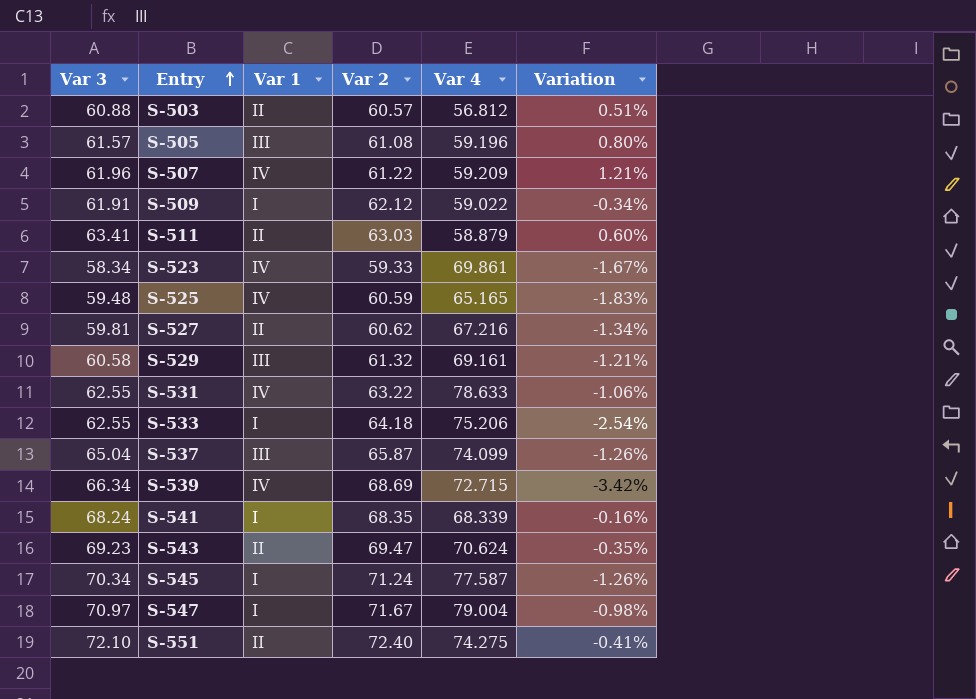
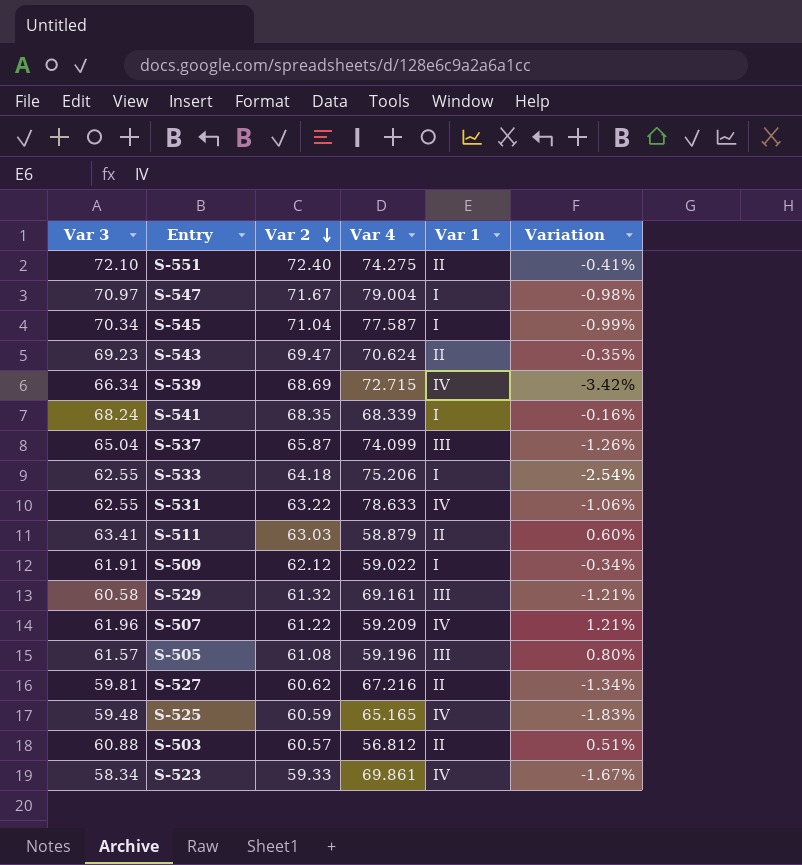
row order: Entry ascending -> Var 2 descending
column Var 1 | position: 3 -> 5
S-545 | Var 2: 71.24 -> 71.04
S-545 | Variation: -1.26% -> -0.99%

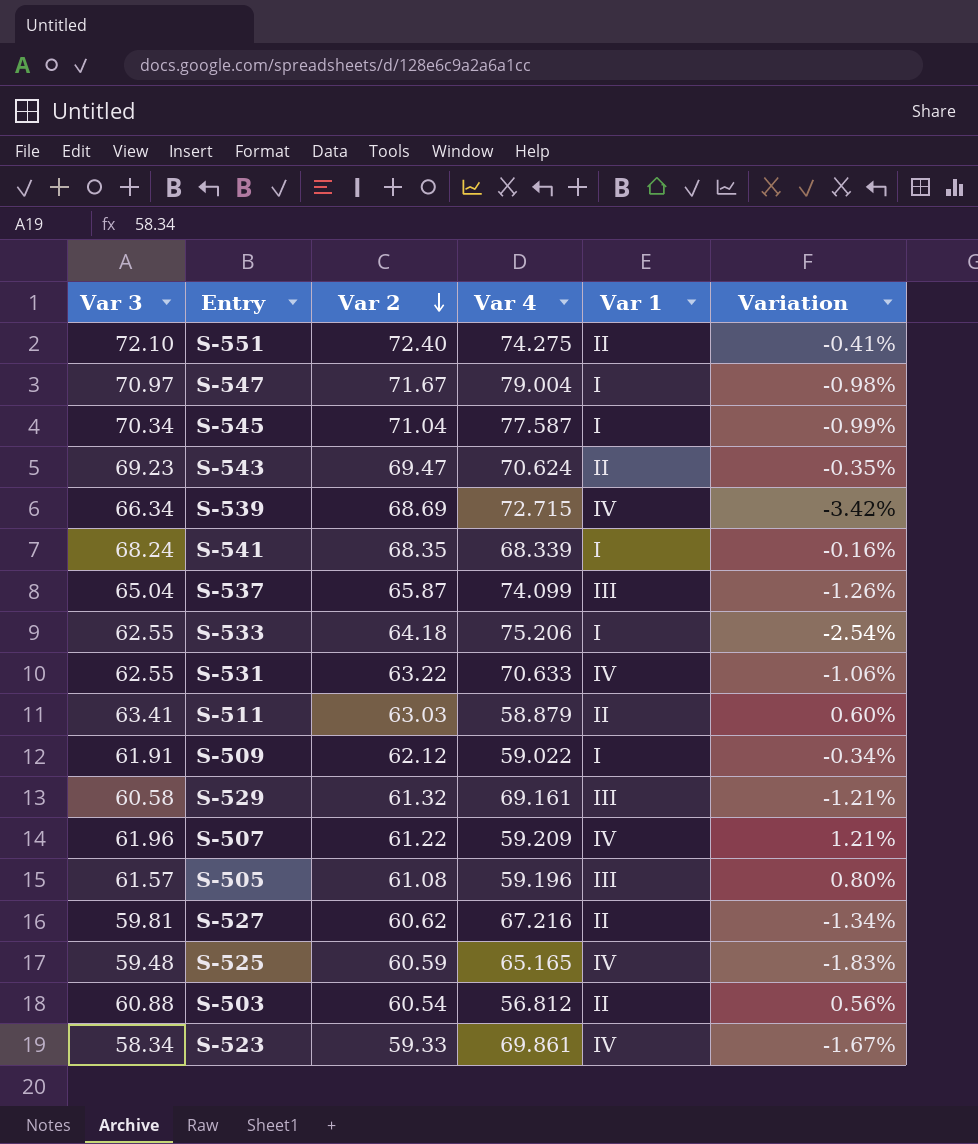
S-531 | Var 4: 78.633 -> 70.633
S-503 | Var 2: 60.57 -> 60.54
S-503 | Variation: 0.51% -> 0.56%

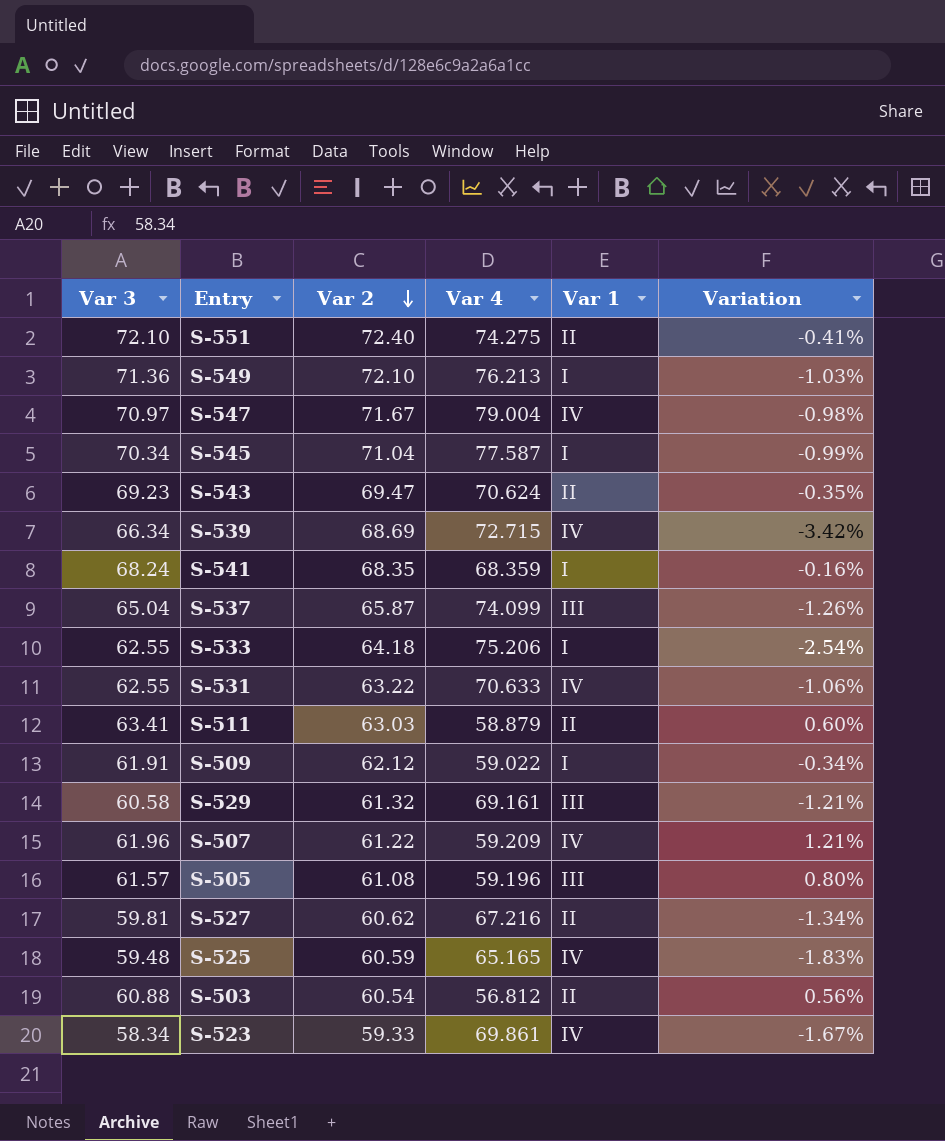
row S-549: none -> 71.36 | 72.10 | 76.213 | I | -1.03%
S-547 | Var 1: I -> IV
S-541 | Var 4: 68.339 -> 68.359

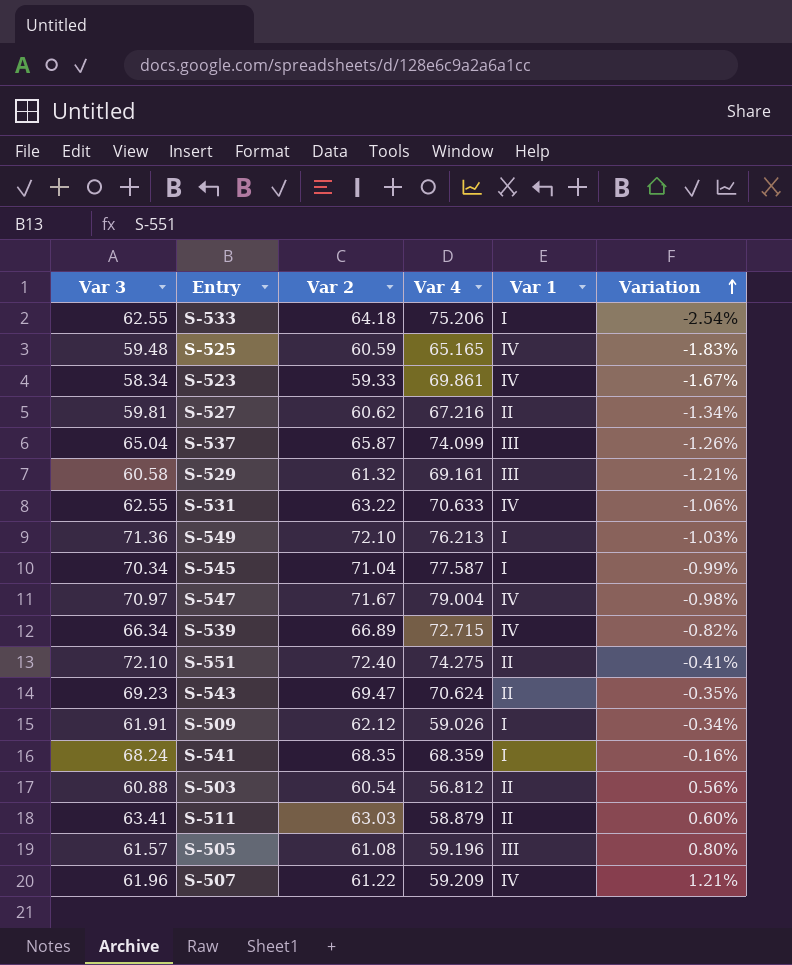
row order: Var 2 descending -> Variation ascending
S-539 | Var 2: 68.69 -> 66.89
S-539 | Variation: -3.42% -> -0.82%
S-509 | Var 4: 59.022 -> 59.026

